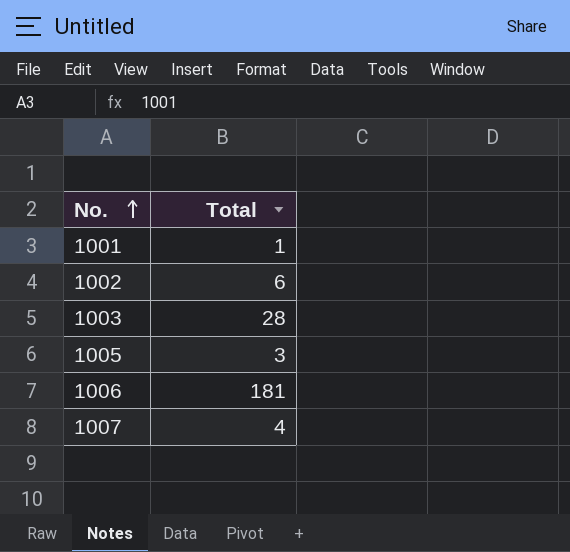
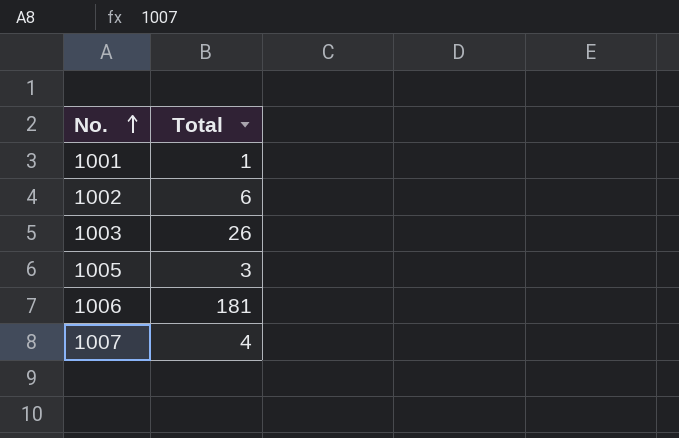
1003 | Total: 28 -> 26

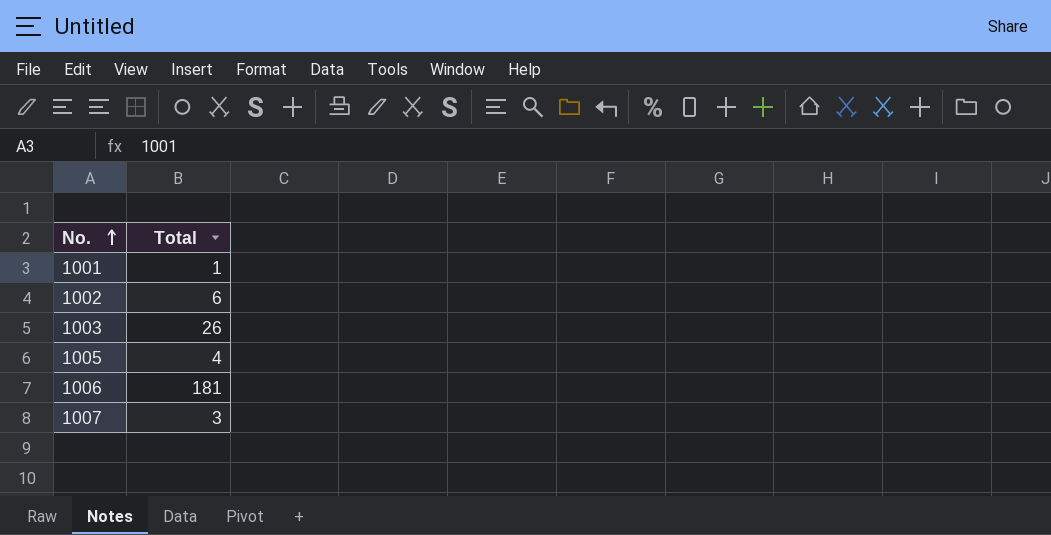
1005 | Total: 3 -> 4
1007 | Total: 4 -> 3

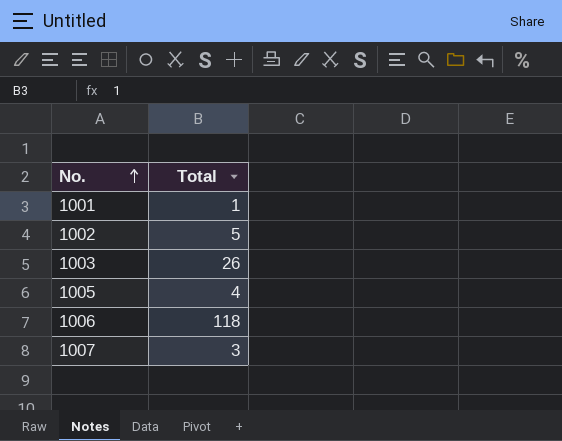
1002 | Total: 6 -> 5
1006 | Total: 181 -> 118

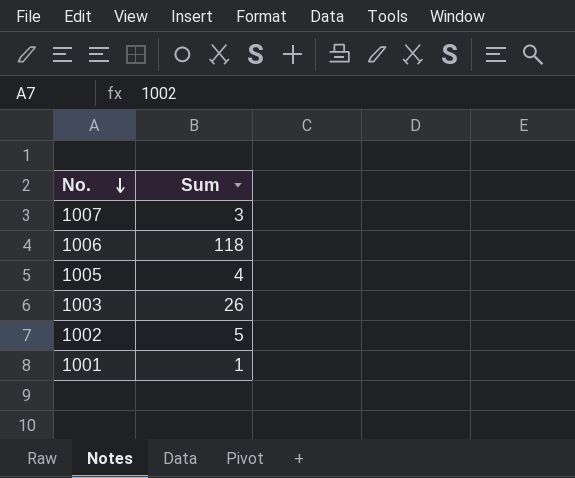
row order: No. ascending -> No. descending
column name: Total -> Sum

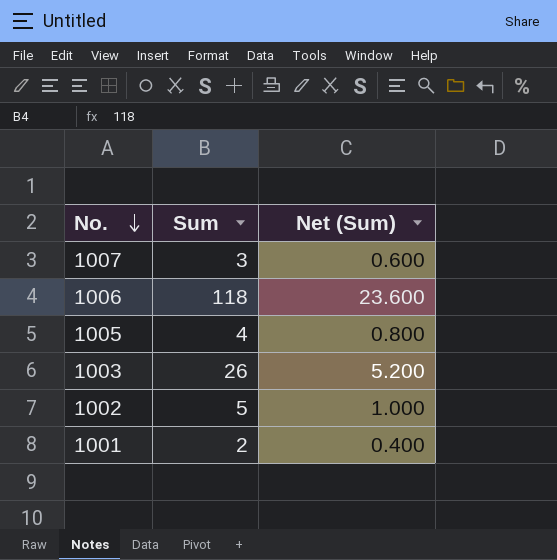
column Net (Sum) | formula: none -> [Sum] * 0.2
1001 | Sum: 1 -> 2

